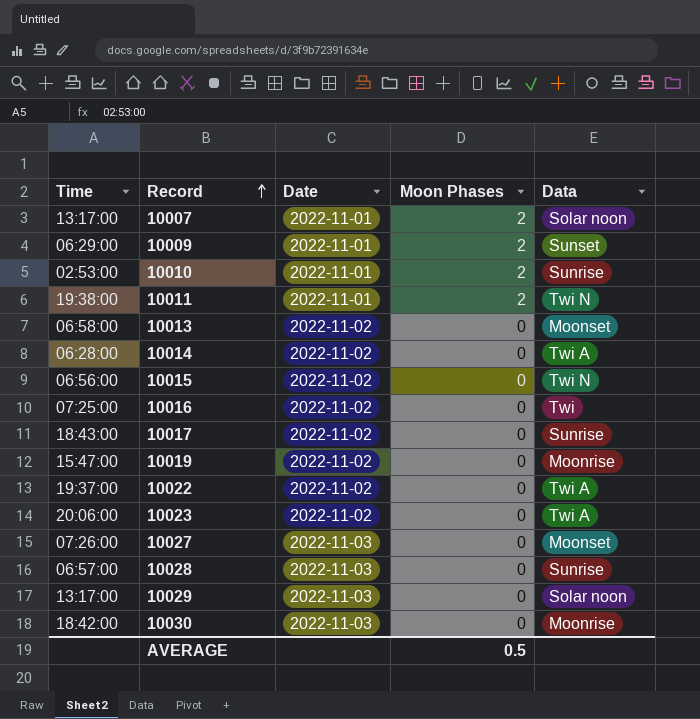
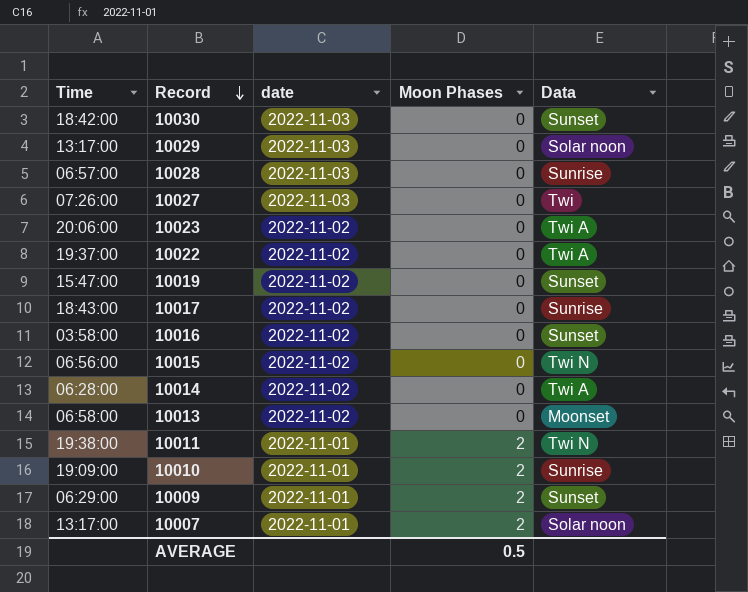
row order: Record ascending -> Record descending
column name: Date -> date
10030 | Data: Moonrise -> Sunset
10027 | Data: Moonset -> Twi
10019 | Data: Moonrise -> Sunset
10016 | Time: 07:25:00 -> 03:58:00
10016 | Data: Twi -> Sunset
10010 | Time: 02:53:00 -> 19:09:00

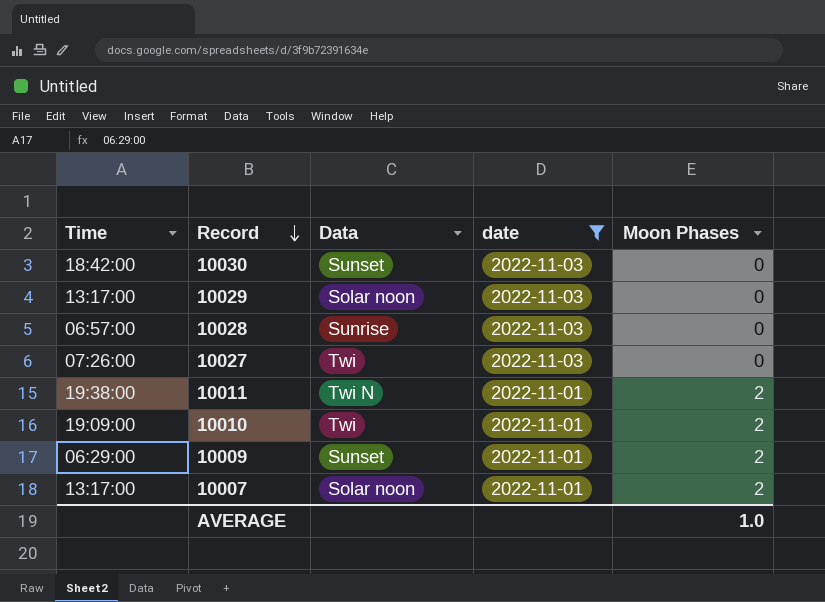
filter: none -> date != 2022-11-02
column Data | position: 5 -> 3
10010 | Data: Sunrise -> Twi
AVERAGE | Moon Phases: 0.5 -> 1.0

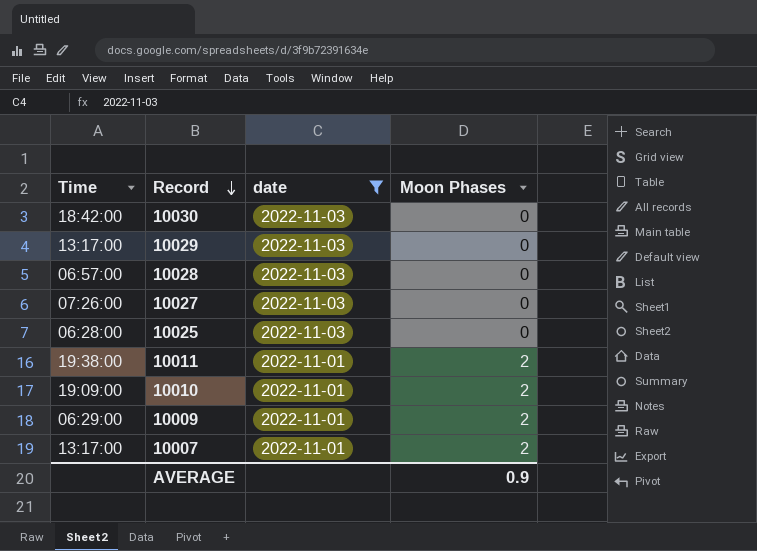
column Data | position: 3 -> none
row 10025: none -> 06:28:00 | 2022-11-03 | 0
AVERAGE | Moon Phases: 1.0 -> 0.9

